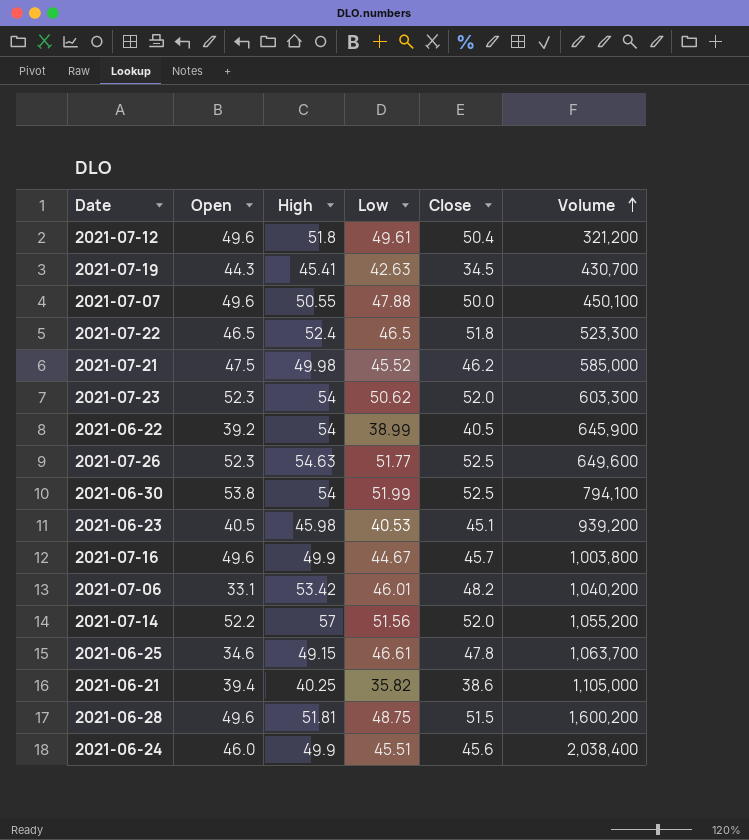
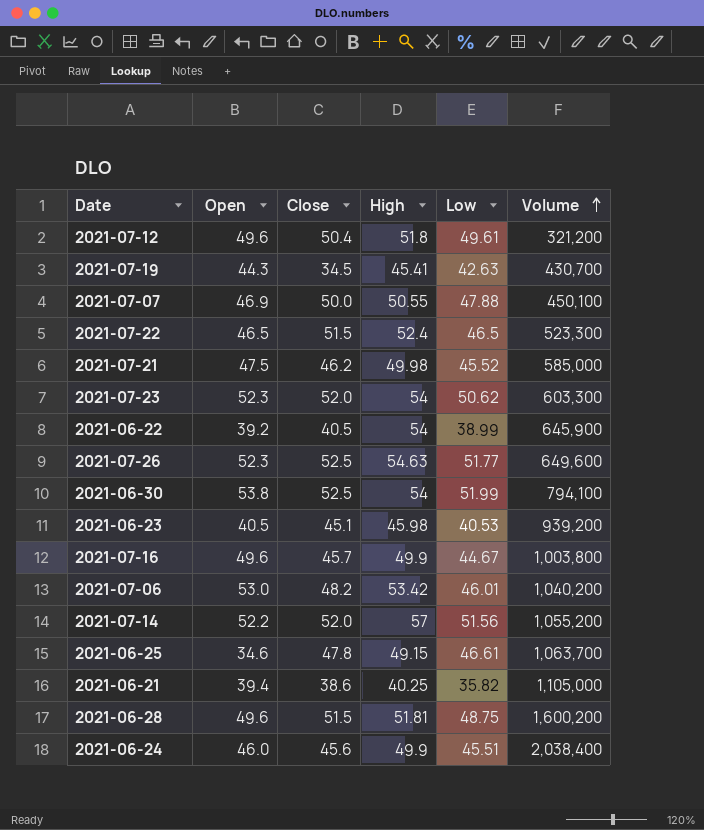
column Close | position: 5 -> 3
2021-07-07 | Open: 49.6 -> 46.9
2021-07-22 | Close: 51.8 -> 51.5
2021-07-06 | Open: 33.1 -> 53.0

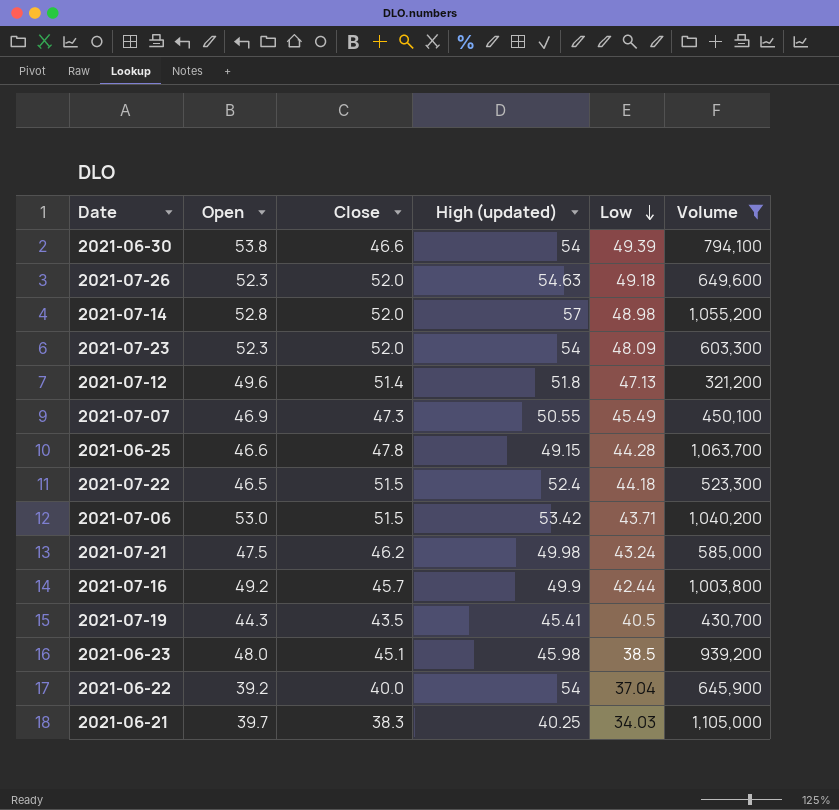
filter: none -> Volume <= 1,105,000
row order: Volume ascending -> Low descending
column name: High -> High (updated)
2021-06-30 | Close: 52.5 -> 46.6
2021-06-30 | Low: 51.99 -> 49.39
2021-07-26 | Close: 52.5 -> 52.0
2021-07-26 | Low: 51.77 -> 49.18
2021-07-14 | Open: 52.2 -> 52.8
2021-07-14 | Low: 51.56 -> 48.98
2021-07-23 | Low: 50.62 -> 48.09
2021-07-12 | Close: 50.4 -> 51.4
2021-07-12 | Low: 49.61 -> 47.13
2021-07-07 | Close: 50.0 -> 47.3
2021-07-07 | Low: 47.88 -> 45.49
2021-06-25 | Open: 34.6 -> 46.6
2021-06-25 | Low: 46.61 -> 44.28
2021-07-22 | Low: 46.5 -> 44.18
2021-07-06 | Close: 48.2 -> 51.5
2021-07-06 | Low: 46.01 -> 43.71
2021-07-21 | Low: 45.52 -> 43.24
2021-07-16 | Open: 49.6 -> 49.2
2021-07-16 | Low: 44.67 -> 42.44
2021-07-19 | Close: 34.5 -> 43.5
2021-07-19 | Low: 42.63 -> 40.5
2021-06-23 | Open: 40.5 -> 48.0
2021-06-23 | Low: 40.53 -> 38.5
2021-06-22 | Close: 40.5 -> 40.0
2021-06-22 | Low: 38.99 -> 37.04
2021-06-21 | Open: 39.4 -> 39.7
2021-06-21 | Close: 38.6 -> 38.3
2021-06-21 | Low: 35.82 -> 34.03

